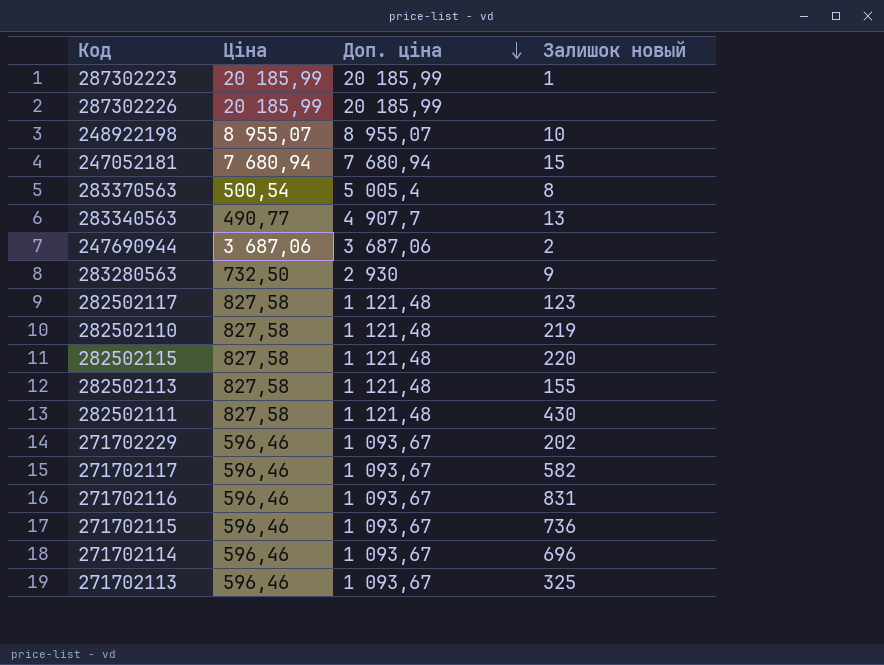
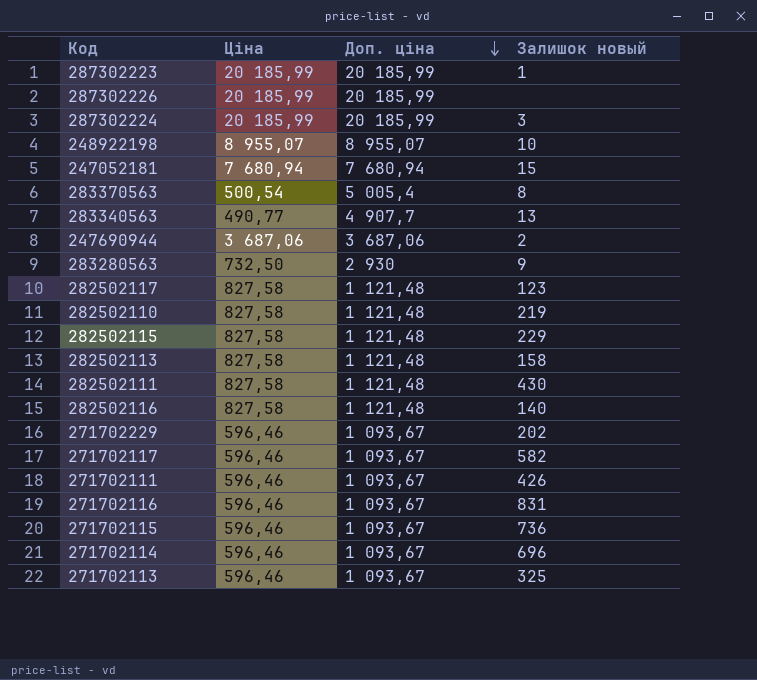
row 287302224: none -> 20 185,99 | 20 185,99 | 3
282502115 | Залишок новый: 220 -> 229
282502113 | Залишок новый: 155 -> 158
row 282502116: none -> 827,58 | 1 121,48 | 140
row 271702111: none -> 596,46 | 1 093,67 | 426

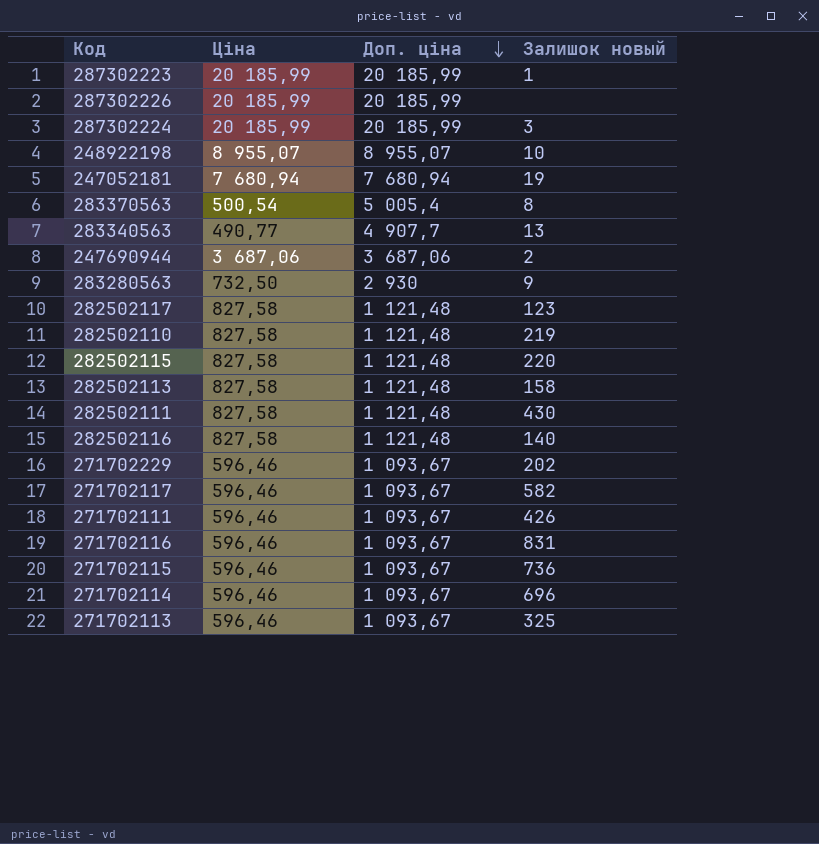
247052181 | Залишок новый: 15 -> 19
282502115 | Залишок новый: 229 -> 220

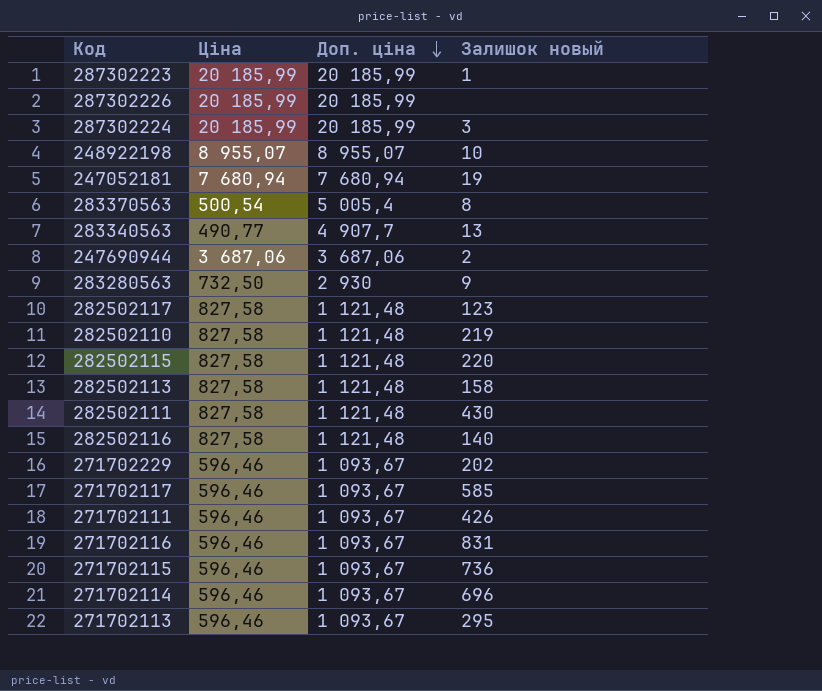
271702117 | Залишок новый: 582 -> 585
271702113 | Залишок новый: 325 -> 295

